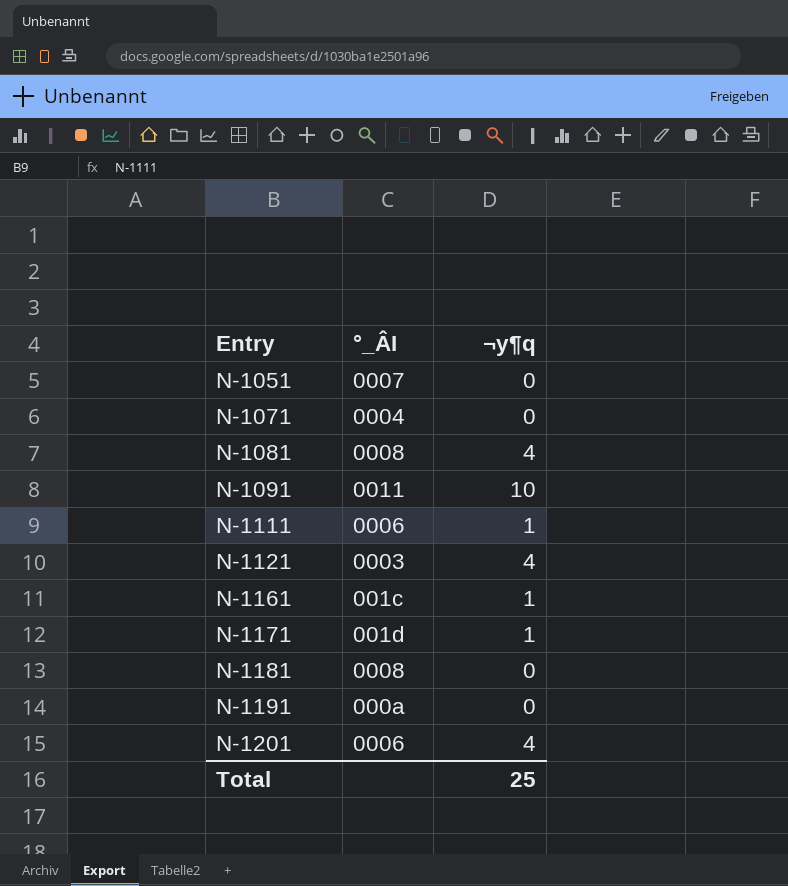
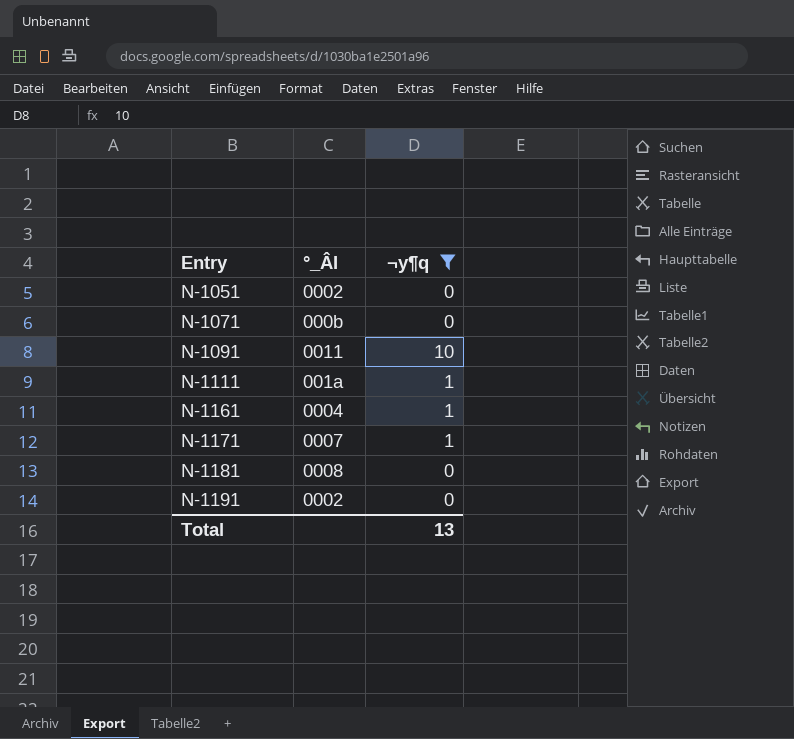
filter: none -> ¬y¶q != 4
N-1051 | °_ÂI: 0007 -> 0002
N-1071 | °_ÂI: 0004 -> 000b
N-1111 | °_ÂI: 0006 -> 001a
N-1161 | °_ÂI: 001c -> 0004
N-1171 | °_ÂI: 001d -> 0007
N-1191 | °_ÂI: 000a -> 0002
Total | ¬y¶q: 25 -> 13

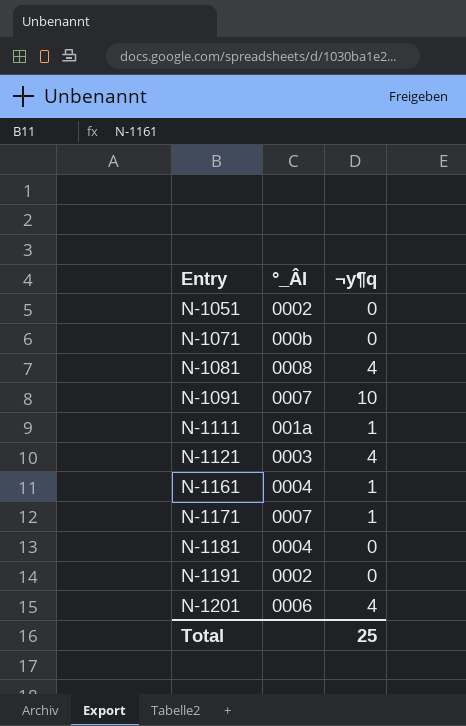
filter: ¬y¶q != 4 -> none
N-1091 | °_ÂI: 0011 -> 0007
N-1181 | °_ÂI: 0008 -> 0004
Total | ¬y¶q: 13 -> 25

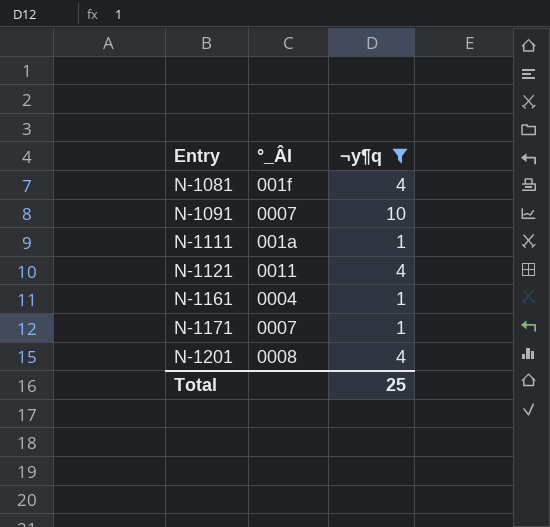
filter: none -> ¬y¶q != 0
N-1081 | °_ÂI: 0008 -> 001f
N-1121 | °_ÂI: 0003 -> 0011
N-1201 | °_ÂI: 0006 -> 0008

